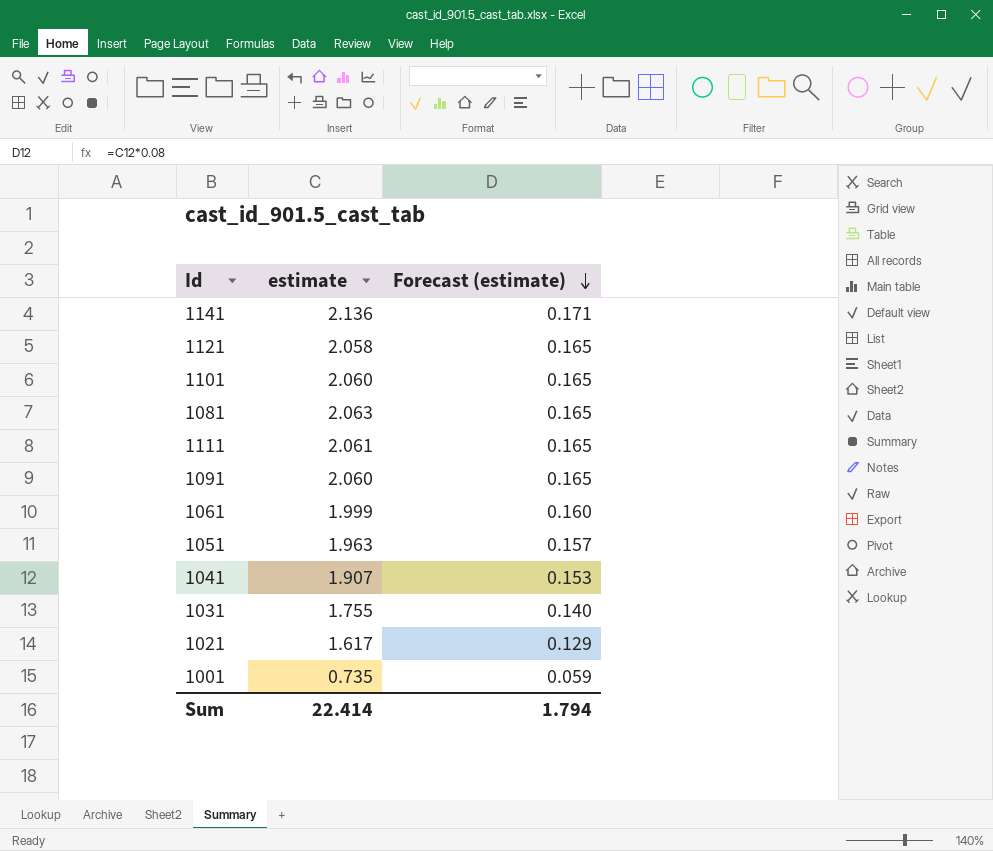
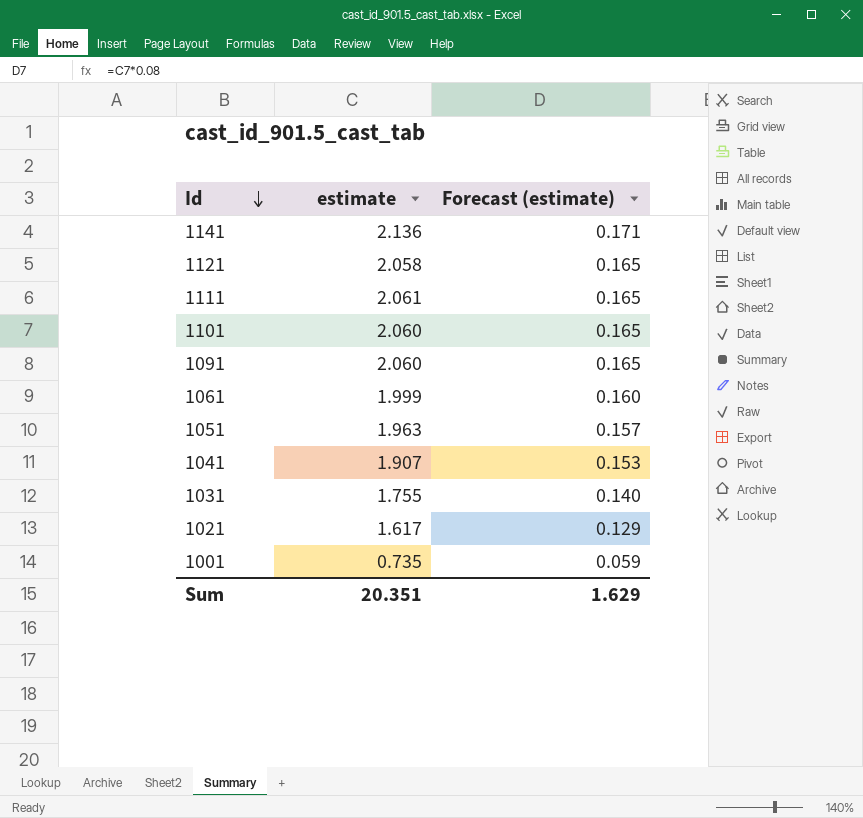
row order: Forecast (estimate) descending -> Id descending
row 1081: 2.063 | 0.165 -> none
Sum | estimate: 22.414 -> 20.351
Sum | Forecast (estimate): 1.794 -> 1.629

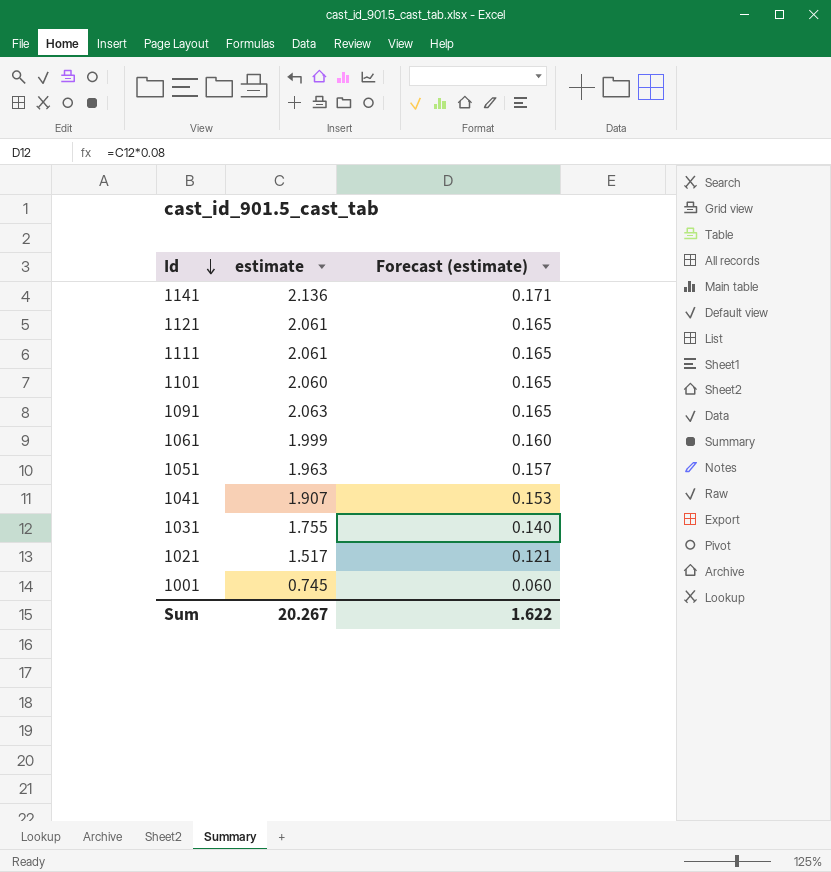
1121 | estimate: 2.058 -> 2.061
1091 | estimate: 2.060 -> 2.063
1021 | estimate: 1.617 -> 1.517
1021 | Forecast (estimate): 0.129 -> 0.121
1001 | estimate: 0.735 -> 0.745
1001 | Forecast (estimate): 0.059 -> 0.060
Sum | estimate: 20.351 -> 20.267
Sum | Forecast (estimate): 1.629 -> 1.622

